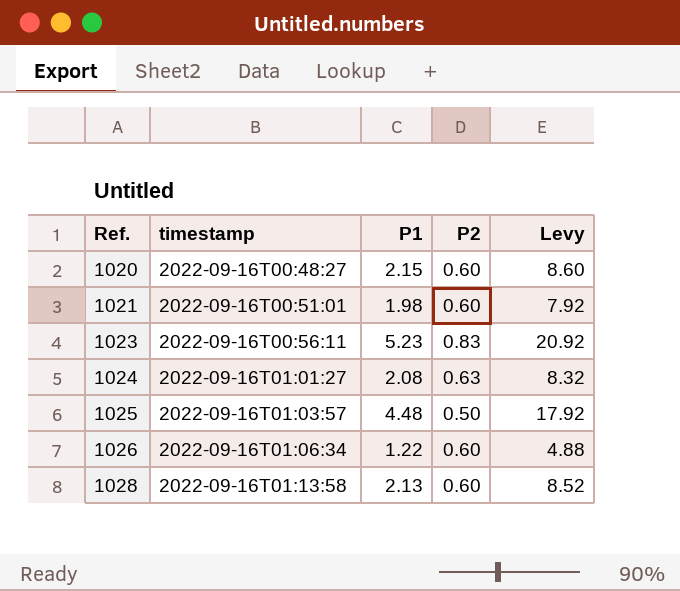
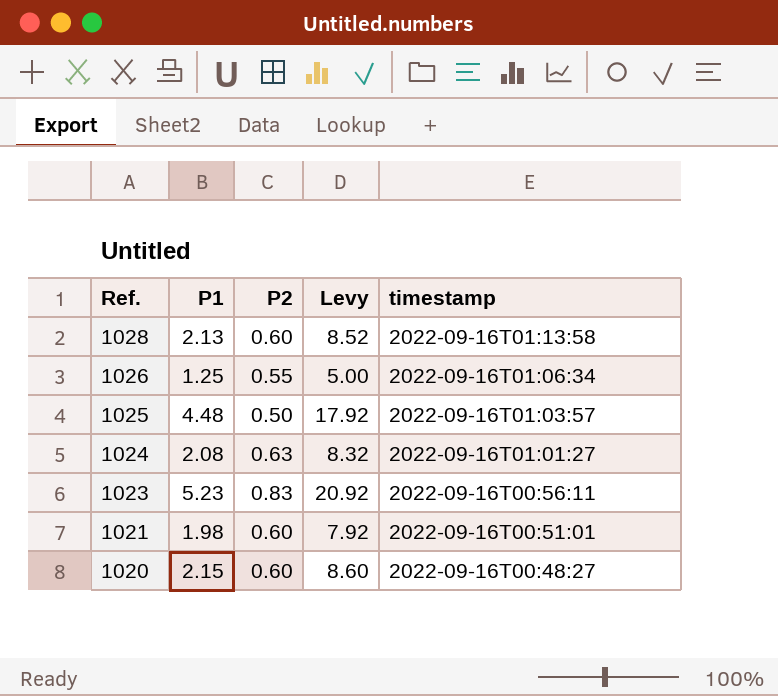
row order: Ref. ascending -> Ref. descending
column timestamp | position: 2 -> 5
1026 | P1: 1.22 -> 1.25
1026 | P2: 0.60 -> 0.55
1026 | Levy: 4.88 -> 5.00

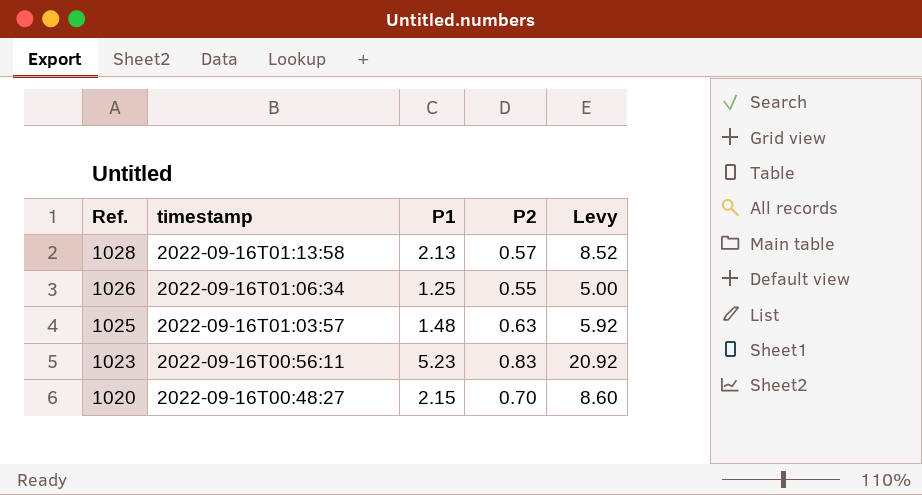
column timestamp | position: 5 -> 2
row 1024: 2.08 | 0.63 | 8.32 | 2022-09-16T01:01:27 -> none
row 1021: 1.98 | 0.60 | 7.92 | 2022-09-16T00:51:01 -> none
1028 | P2: 0.60 -> 0.57
1025 | P1: 4.48 -> 1.48
1025 | P2: 0.50 -> 0.63
1025 | Levy: 17.92 -> 5.92
1020 | P2: 0.60 -> 0.70

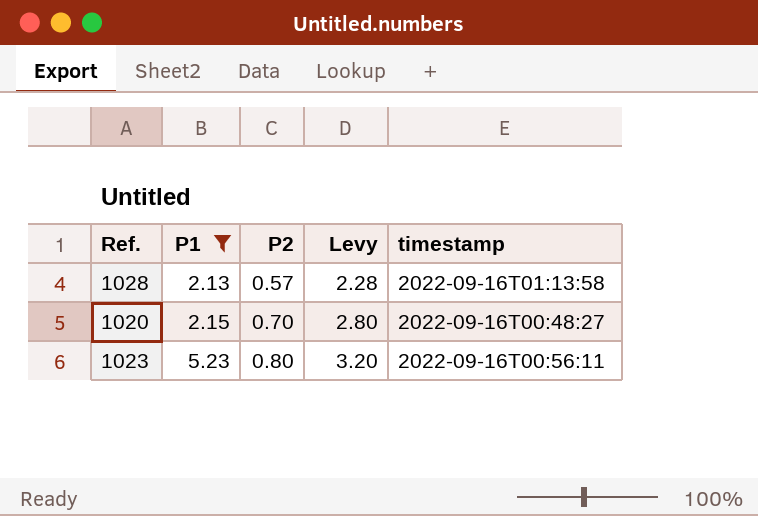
filter: none -> P1 >= 2.13
row order: Ref. descending -> P1 ascending
column Levy | formula: [P1] * 4 -> [P2] * 4
column timestamp | position: 2 -> 5
1023 | P2: 0.83 -> 0.80

